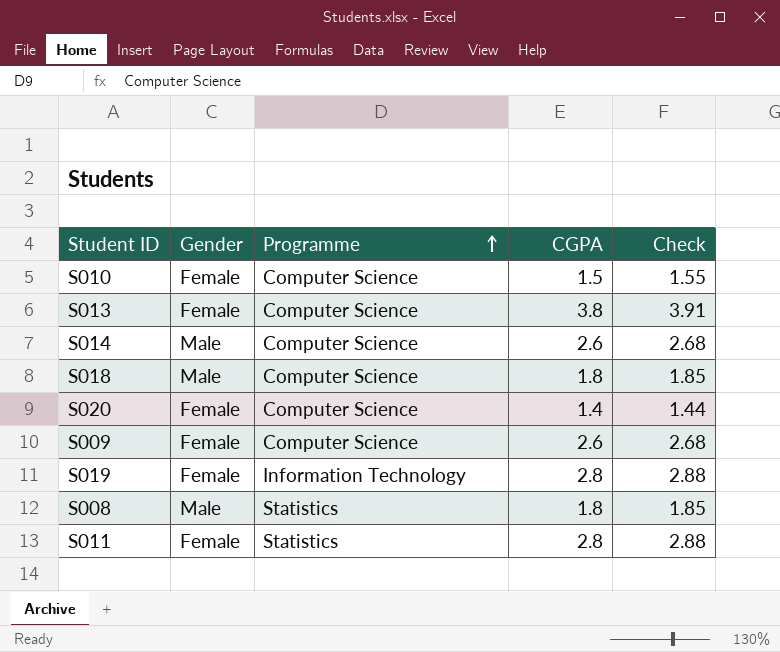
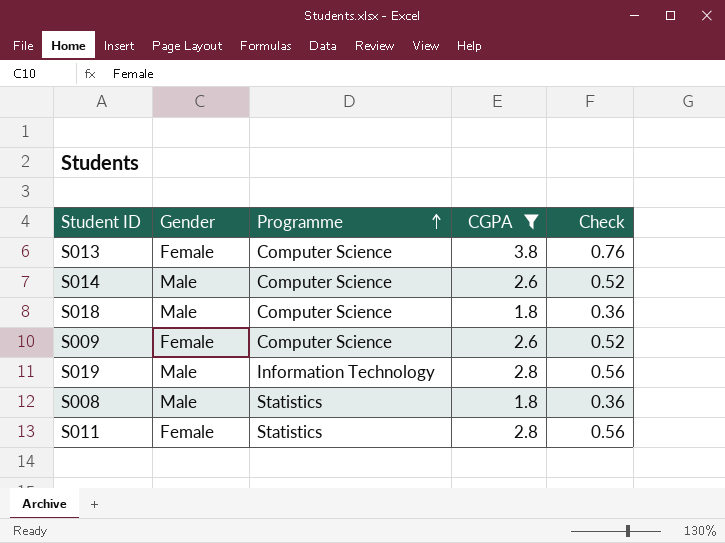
filter: none -> CGPA >= 1.8
column Check | formula: [CGPA] * 1.03 -> [CGPA] * 0.2
S019 | Gender: Female -> Male

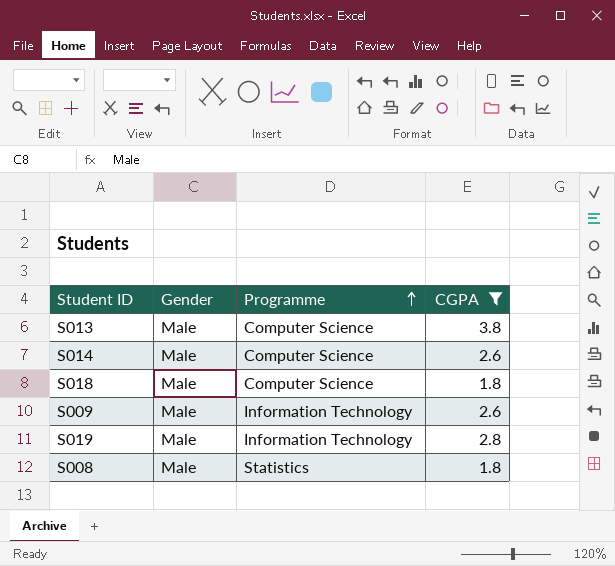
column Check | formula: [CGPA] * 0.2 -> none
row S011: Female | Statistics | 2.8 | 0.56 -> none
S013 | Gender: Female -> Male
S009 | Gender: Female -> Male
S009 | Programme: Computer Science -> Information Technology

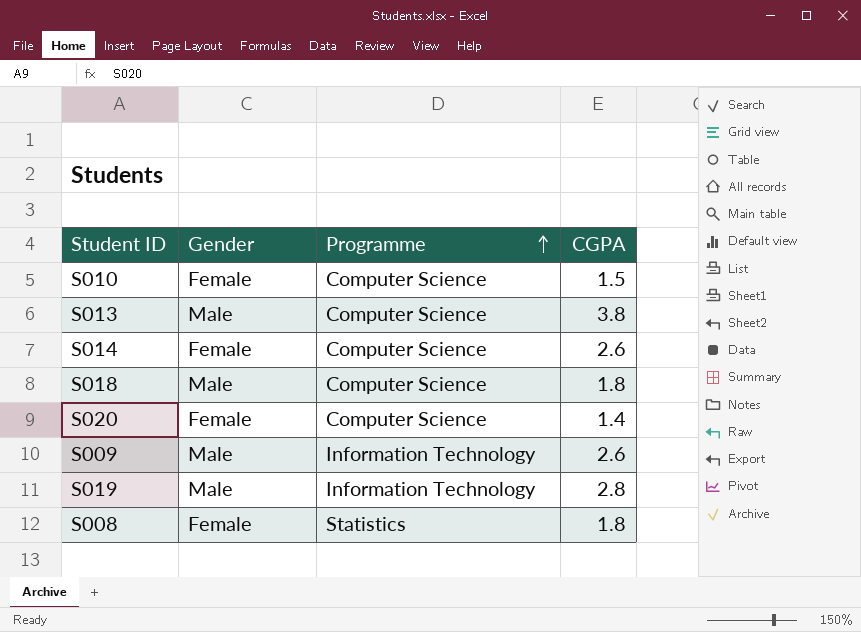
filter: CGPA >= 1.8 -> none
S014 | Gender: Male -> Female
S008 | Gender: Male -> Female

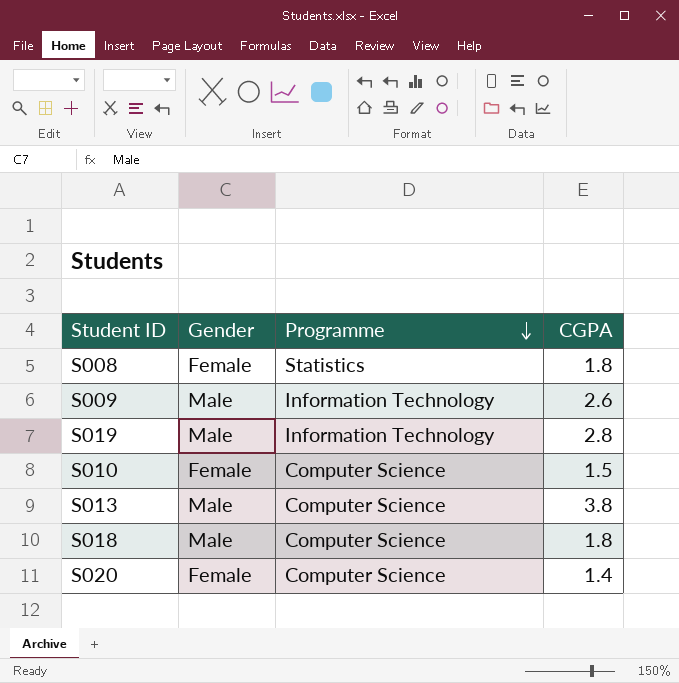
row order: Programme ascending -> Programme descending
row S014: Female | Computer Science | 2.6 -> none

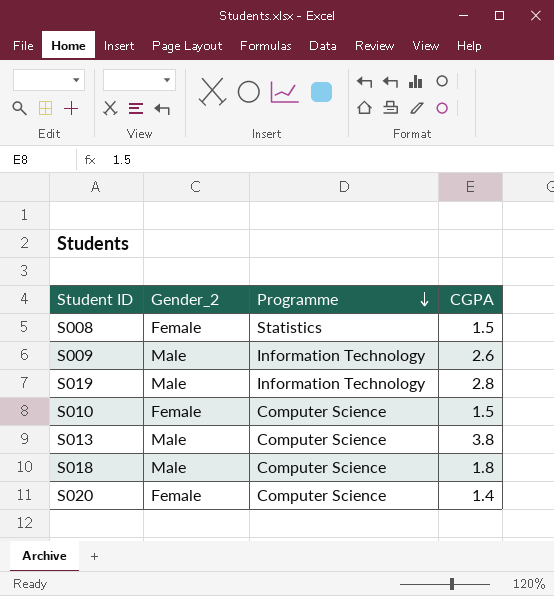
column name: Gender -> Gender_2
S008 | CGPA: 1.8 -> 1.5

